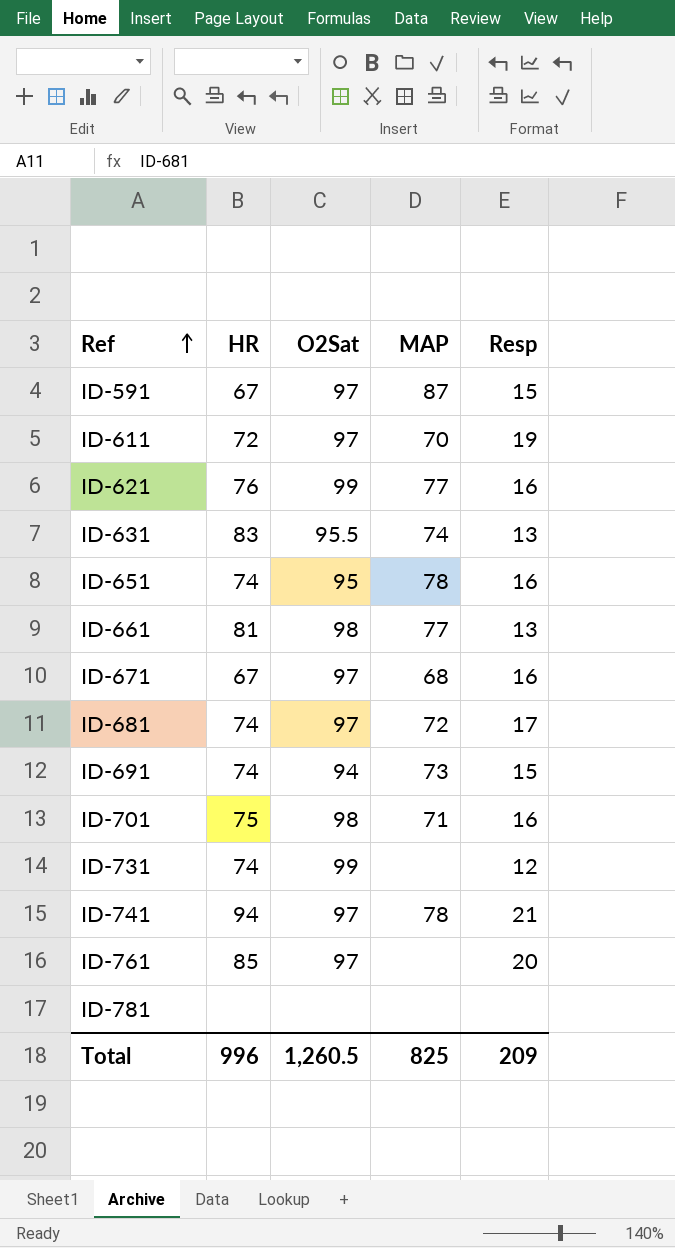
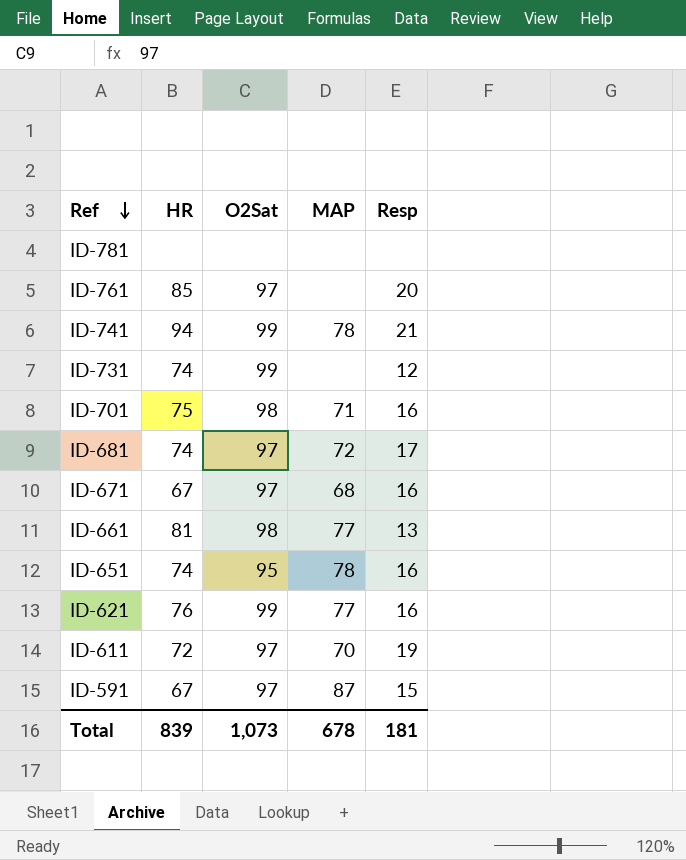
row order: Ref ascending -> Ref descending
row ID-631: 83 | 95.5 | 74 | 13 -> none
row ID-691: 74 | 94 | 73 | 15 -> none
ID-741 | O2Sat: 97 -> 99
Total | HR: 996 -> 839
Total | O2Sat: 1,260.5 -> 1,073
Total | MAP: 825 -> 678
Total | Resp: 209 -> 181

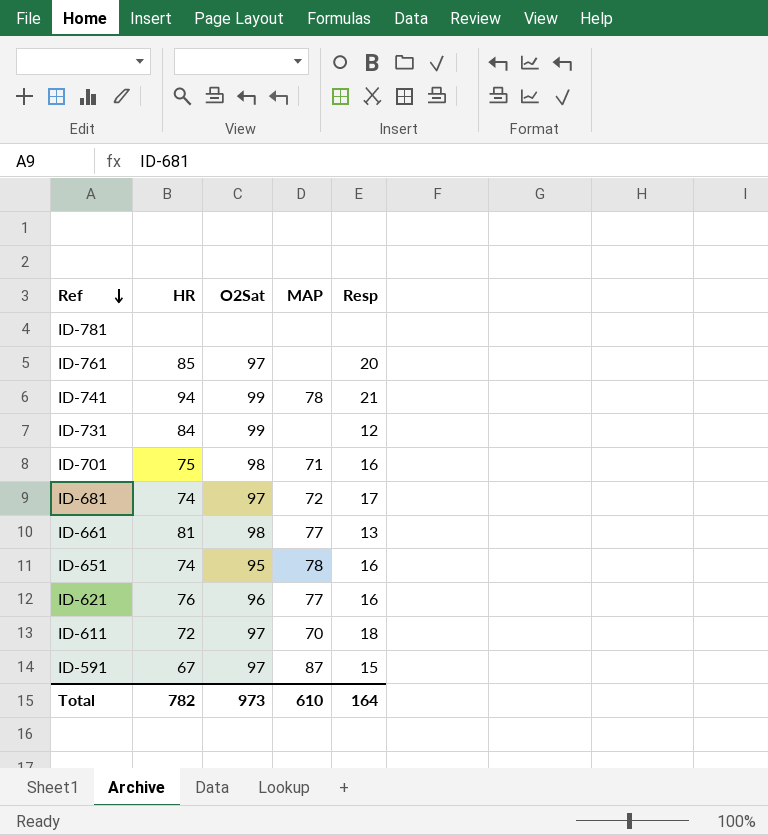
row ID-671: 67 | 97 | 68 | 16 -> none
ID-731 | HR: 74 -> 84
ID-621 | O2Sat: 99 -> 96
ID-611 | Resp: 19 -> 18
Total | HR: 839 -> 782
Total | O2Sat: 1,073 -> 973
Total | MAP: 678 -> 610
Total | Resp: 181 -> 164

